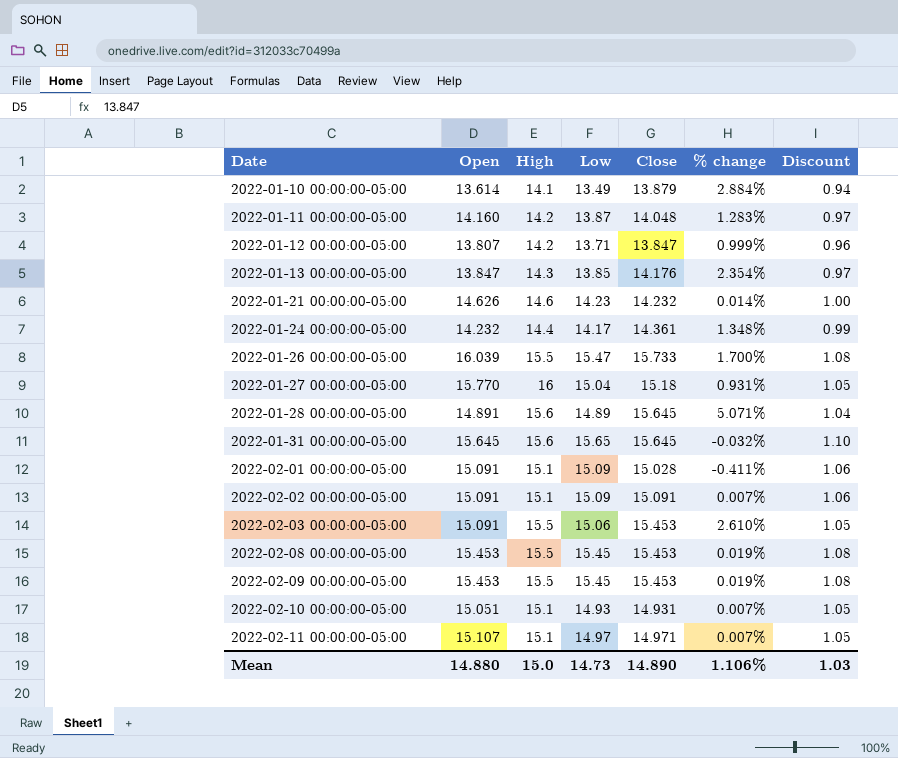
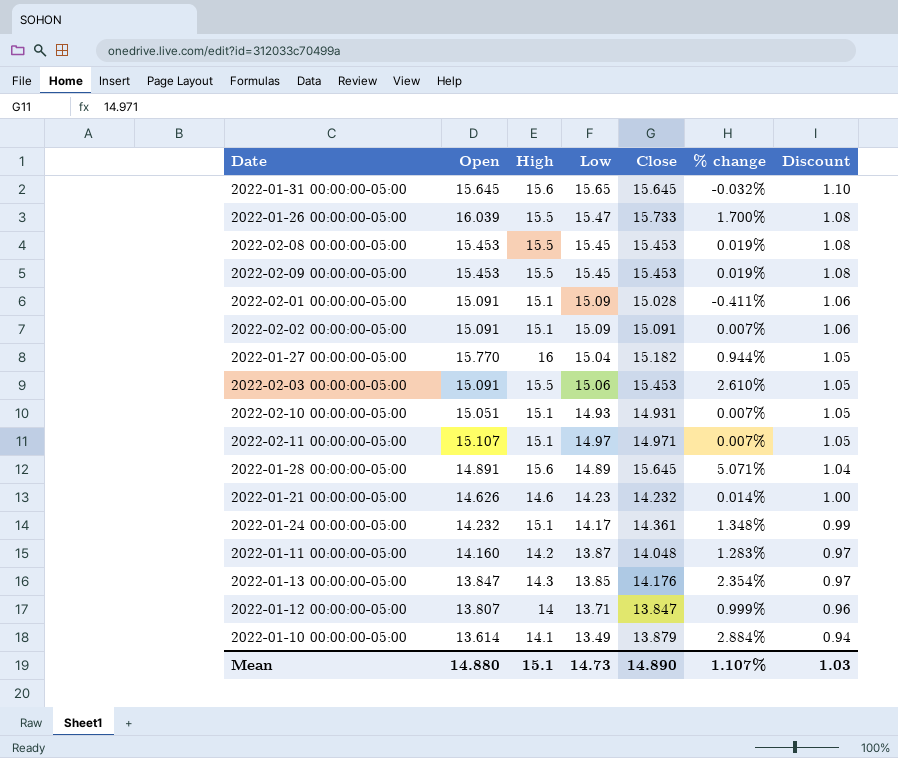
row order: Date ascending -> Discount descending
2022-01-27 00:00:00-05:00 | Close: 15.18 -> 15.182
2022-01-27 00:00:00-05:00 | % change: 0.931% -> 0.944%
2022-01-24 00:00:00-05:00 | High: 14.4 -> 15.1
2022-01-12 00:00:00-05:00 | High: 14.2 -> 14
Mean | High: 15.0 -> 15.1
Mean | % change: 1.106% -> 1.107%

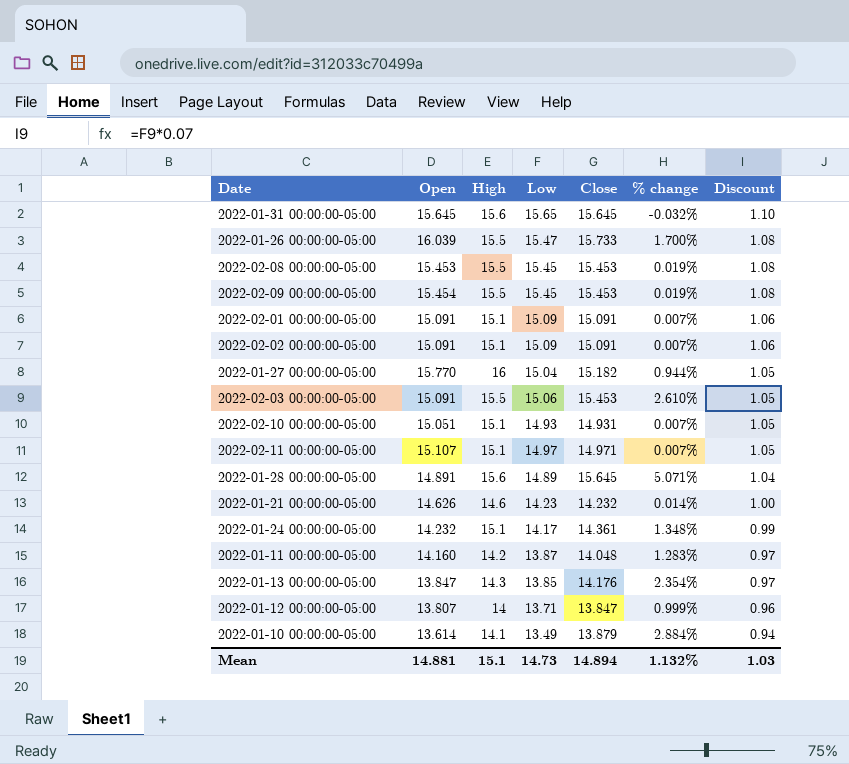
2022-02-09 00:00:00-05:00 | Open: 15.453 -> 15.454
2022-02-01 00:00:00-05:00 | Close: 15.028 -> 15.091
2022-02-01 00:00:00-05:00 | % change: -0.411% -> 0.007%
Mean | Open: 14.880 -> 14.881
Mean | Close: 14.890 -> 14.894
Mean | % change: 1.107% -> 1.132%

